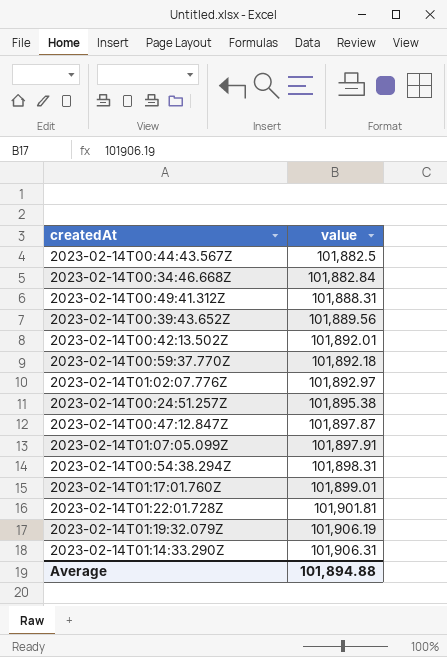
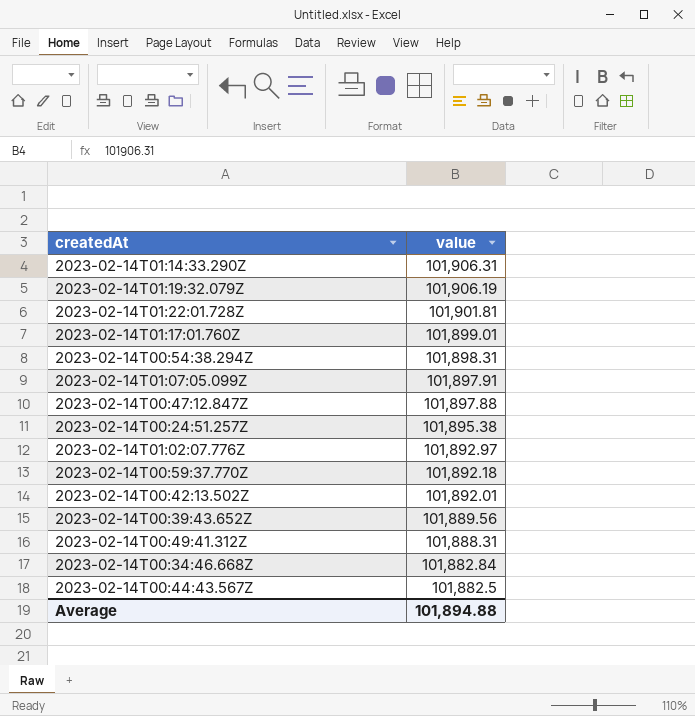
row order: value ascending -> value descending
2023-02-14T00:47:12.847Z | value: 101,897.87 -> 101,897.88

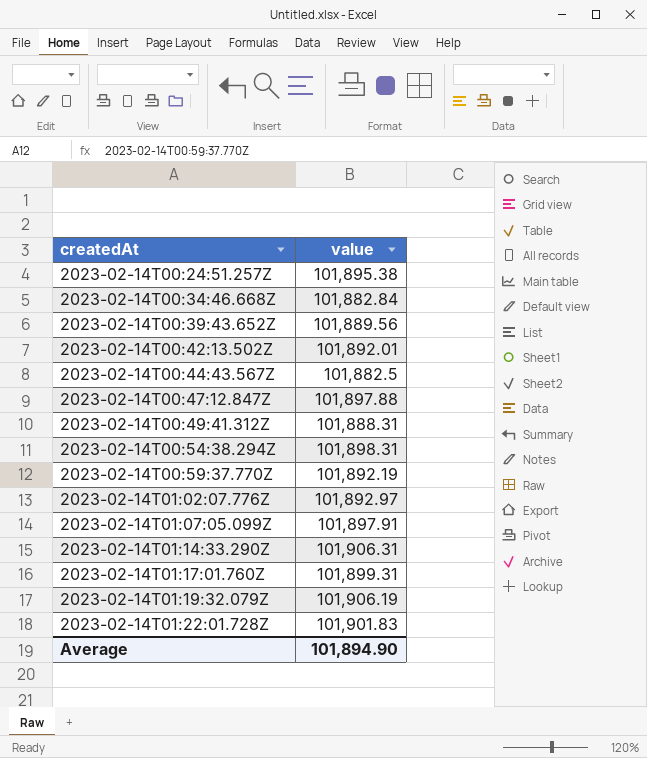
row order: value descending -> createdAt ascending
2023-02-14T00:59:37.770Z | value: 101,892.18 -> 101,892.19
2023-02-14T01:17:01.760Z | value: 101,899.01 -> 101,899.31
2023-02-14T01:22:01.728Z | value: 101,901.81 -> 101,901.83
Average | value: 101,894.88 -> 101,894.90

